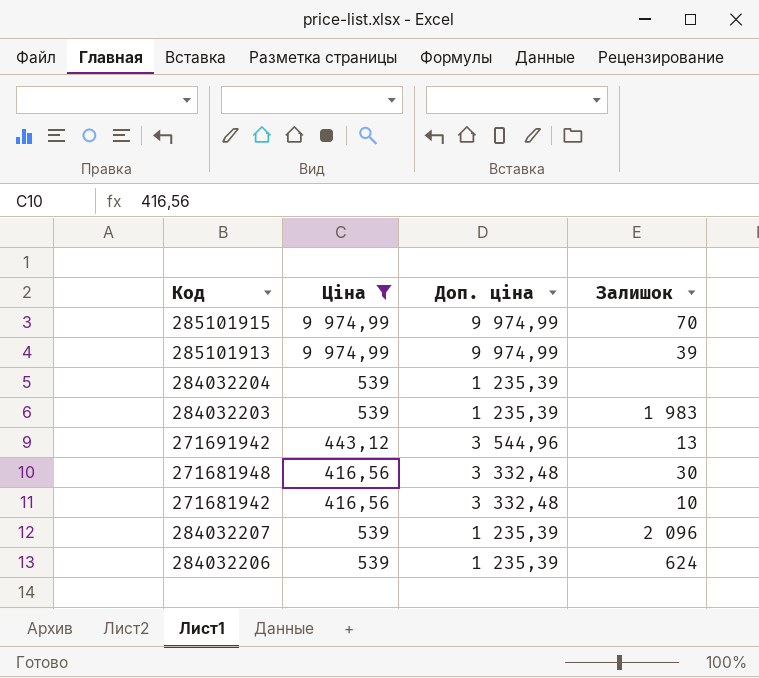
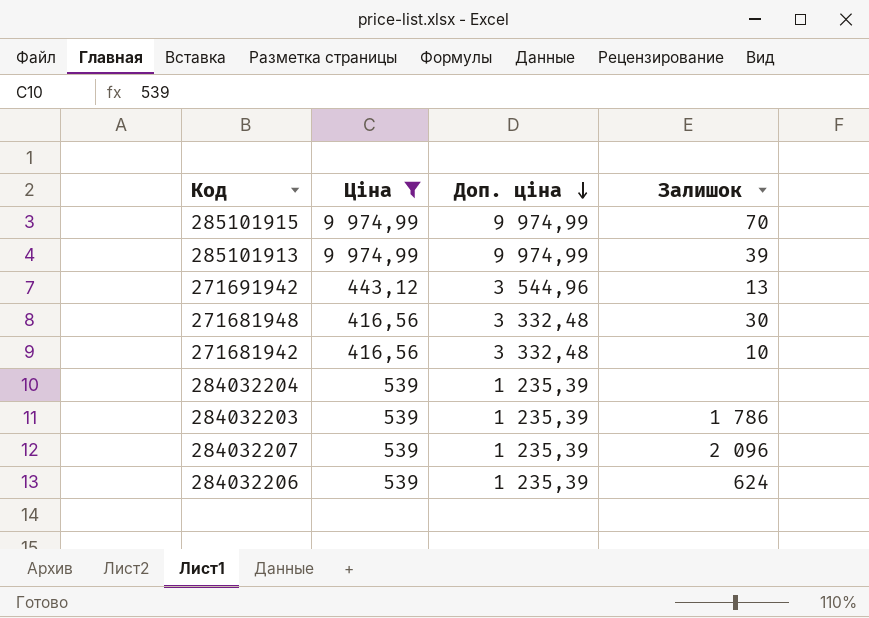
row order: none -> Доп. ціна descending
284032203 | Залишок: 1 983 -> 1 786

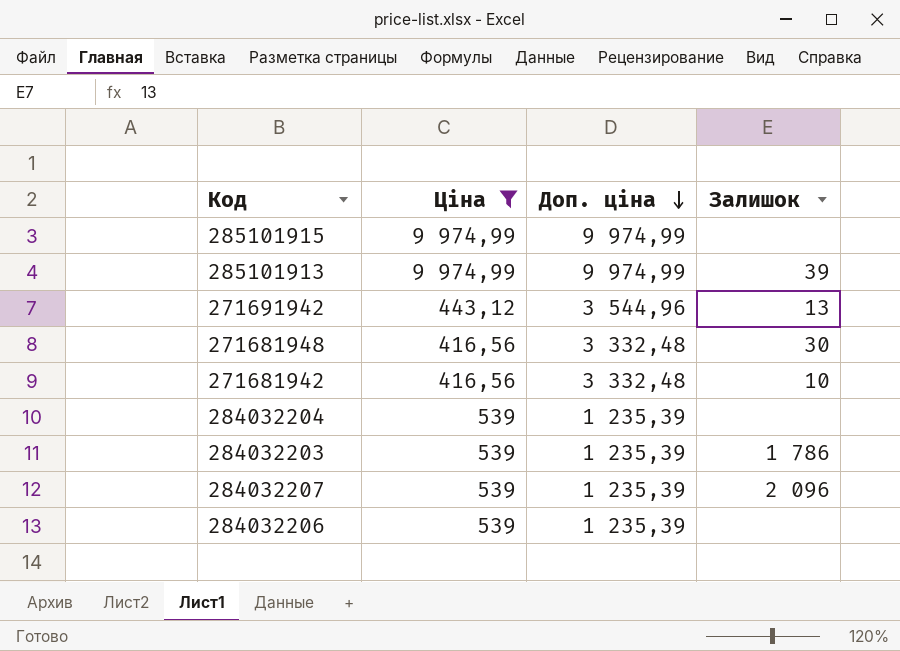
285101915 | Залишок: 70 -> none
284032206 | Залишок: 624 -> none

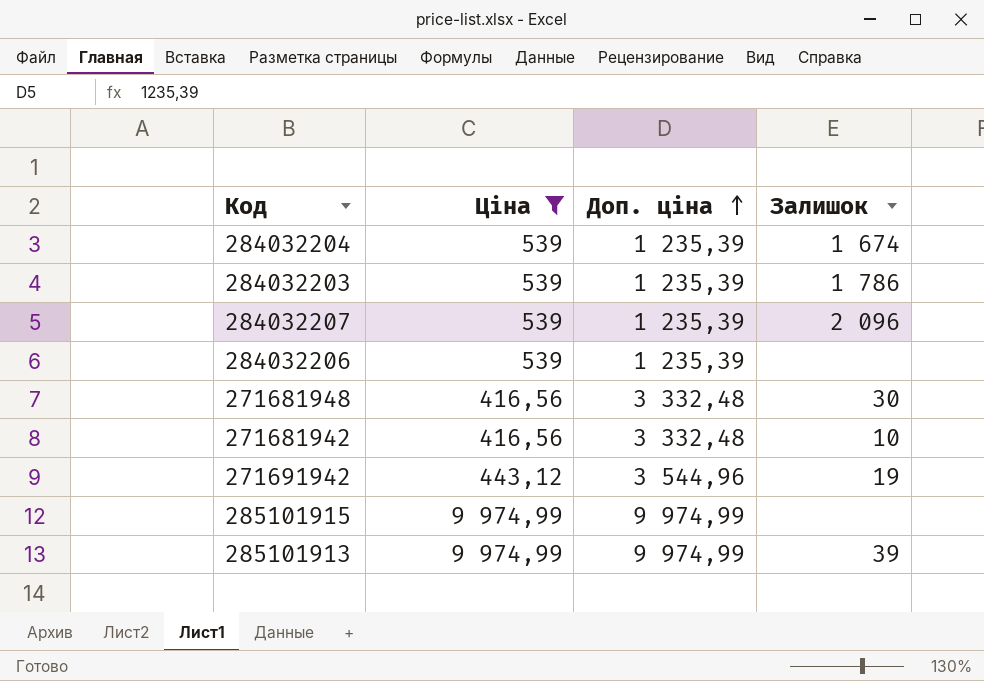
row order: Доп. ціна descending -> Доп. ціна ascending
284032204 | Залишок: none -> 1 674
271691942 | Залишок: 13 -> 19

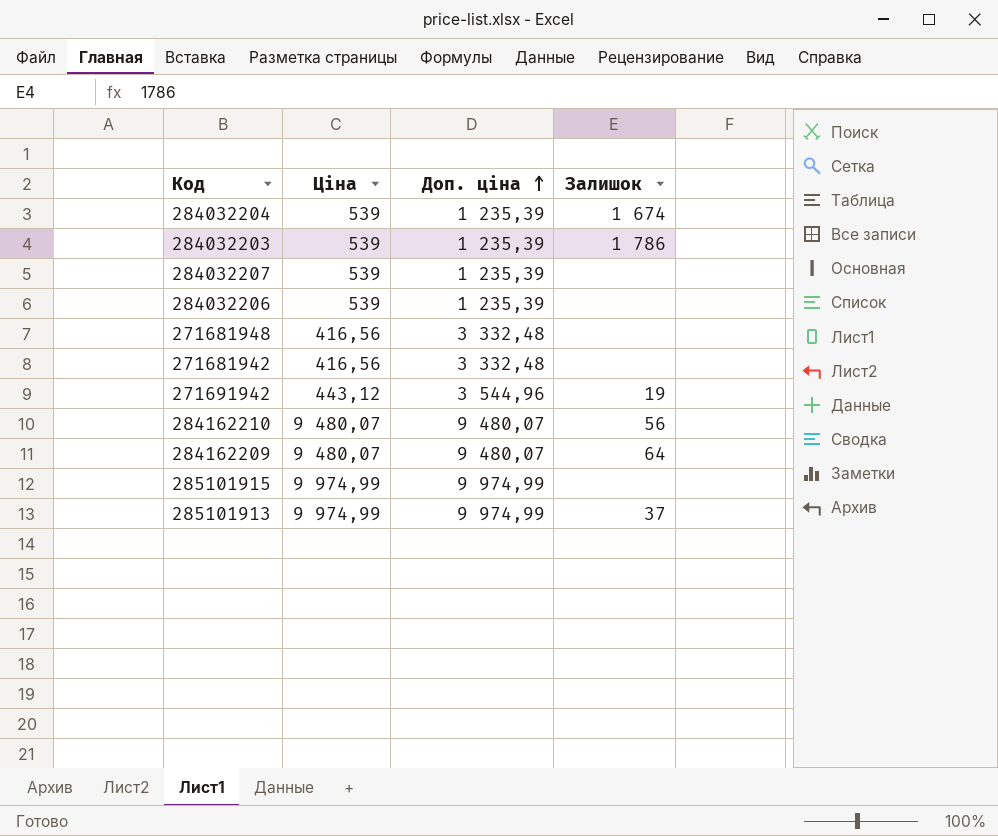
filter: Ціна != 9 480,07 -> none
284032207 | Залишок: 2 096 -> none
271681948 | Залишок: 30 -> none
271681942 | Залишок: 10 -> none
285101913 | Залишок: 39 -> 37

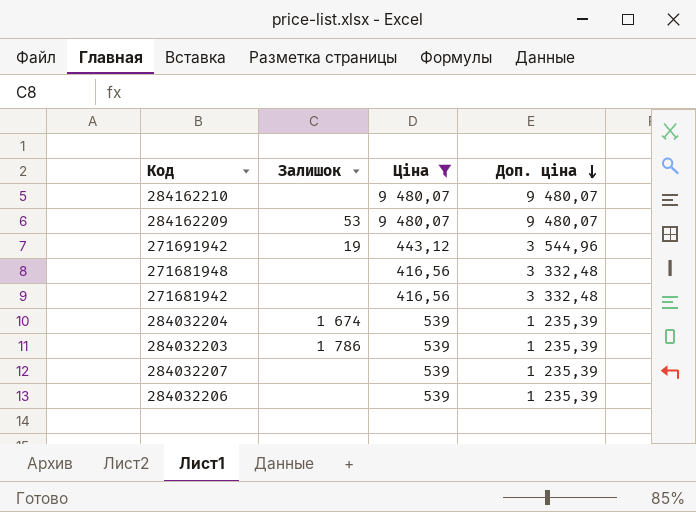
filter: none -> Ціна != 9 974,99
row order: Доп. ціна ascending -> Доп. ціна descending
column Залишок | position: 4 -> 2
284162210 | Залишок: 56 -> none
284162209 | Залишок: 64 -> 53

